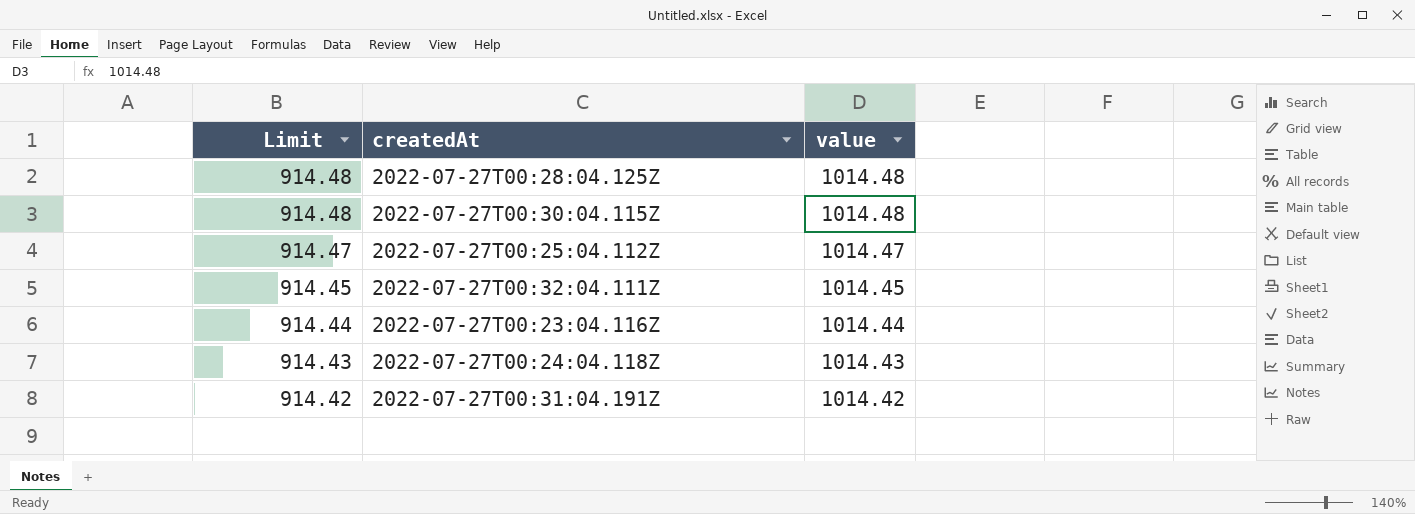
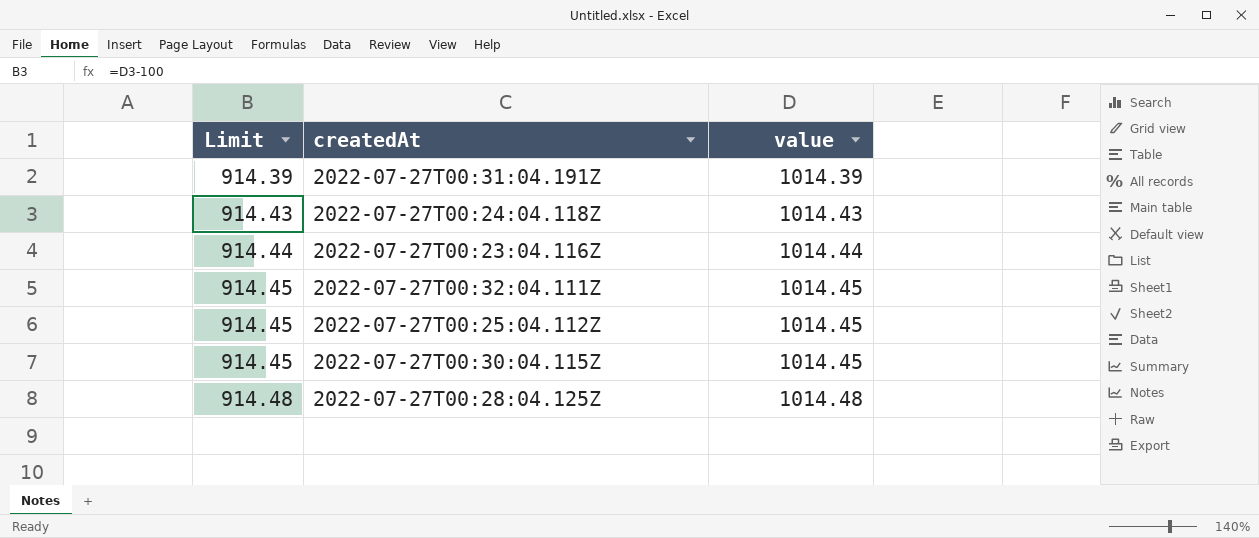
row order: Limit descending -> Limit ascending
2022-07-27T00:31:04.191Z | Limit: 914.42 -> 914.39
2022-07-27T00:31:04.191Z | value: 1014.42 -> 1014.39
2022-07-27T00:25:04.112Z | Limit: 914.47 -> 914.45
2022-07-27T00:25:04.112Z | value: 1014.47 -> 1014.45
2022-07-27T00:30:04.115Z | Limit: 914.48 -> 914.45
2022-07-27T00:30:04.115Z | value: 1014.48 -> 1014.45

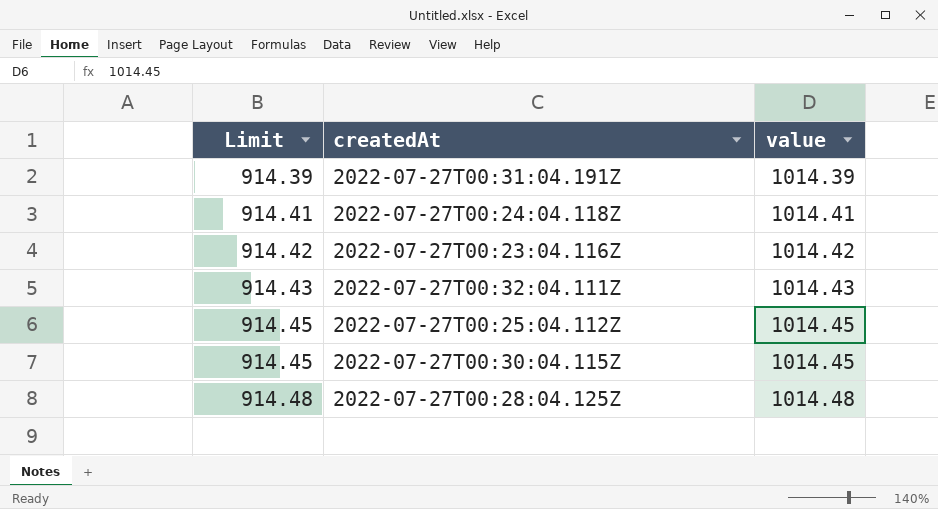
2022-07-27T00:24:04.118Z | Limit: 914.43 -> 914.41
2022-07-27T00:24:04.118Z | value: 1014.43 -> 1014.41
2022-07-27T00:23:04.116Z | Limit: 914.44 -> 914.42
2022-07-27T00:23:04.116Z | value: 1014.44 -> 1014.42
2022-07-27T00:32:04.111Z | Limit: 914.45 -> 914.43
2022-07-27T00:32:04.111Z | value: 1014.45 -> 1014.43

